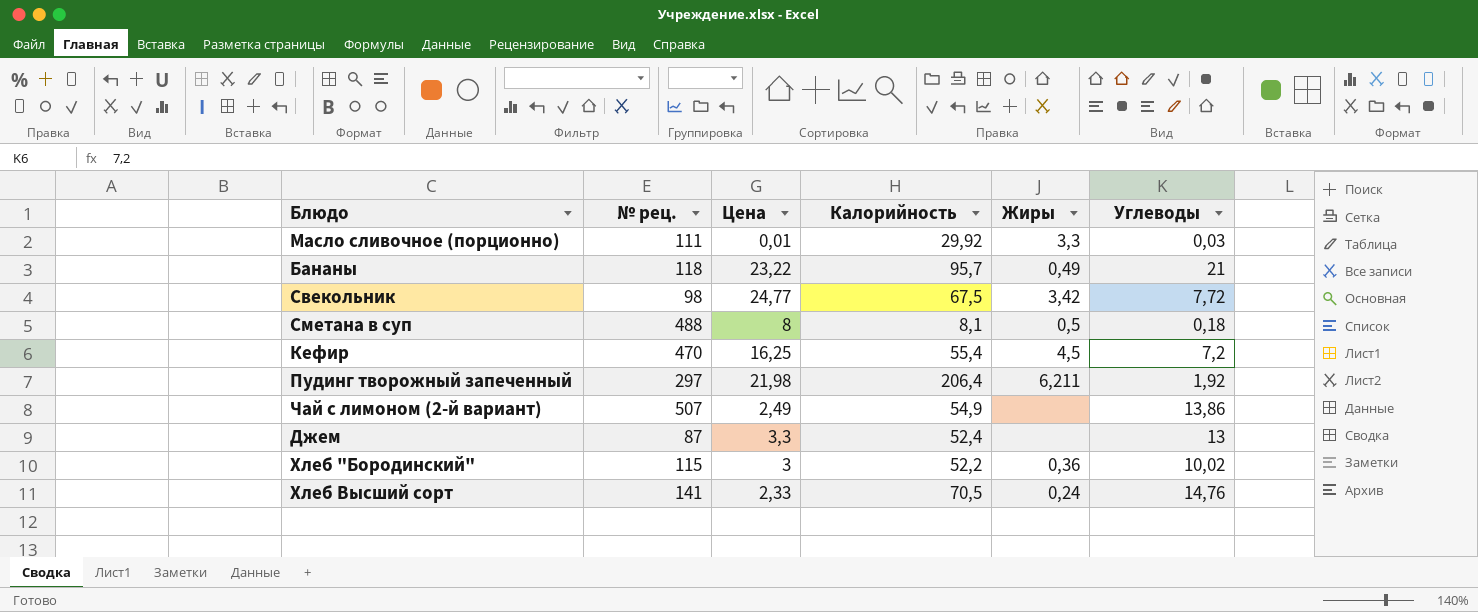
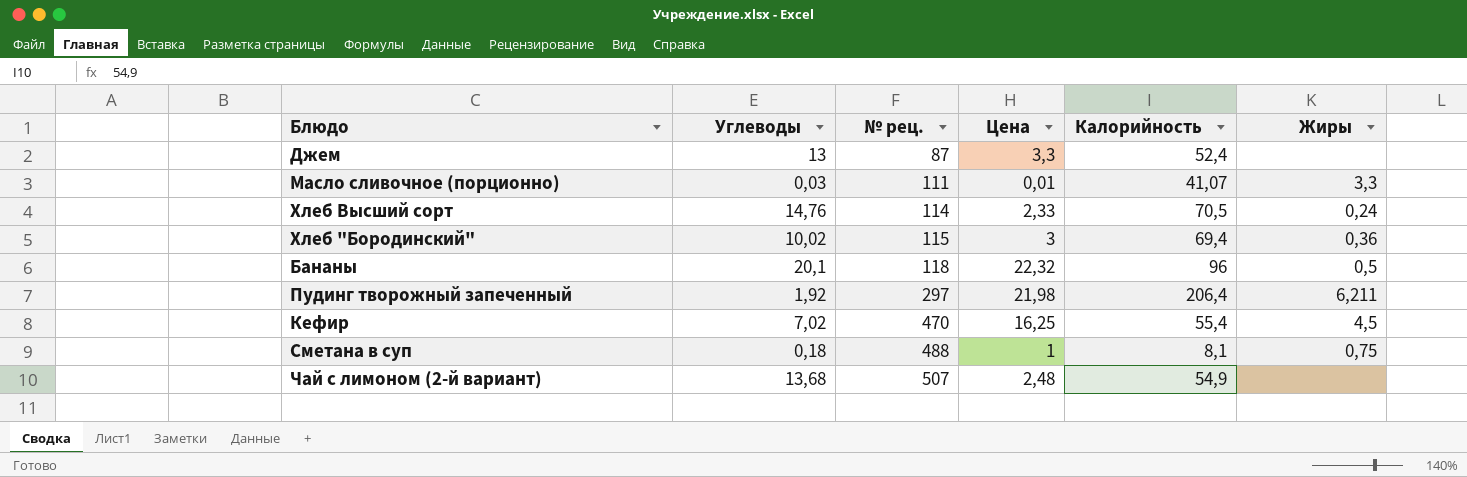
row order: none -> № рец. ascending
column Углеводы | position: 6 -> 2
row Свекольник: 98 | 24,77 | 67,5 | 3,42 | 7,72 -> none
Масло сливочное (порционно) | Калорийность: 29,92 -> 41,07
Хлеб Высший сорт | № рец.: 141 -> 114
Хлеб "Бородинский" | Калорийность: 52,2 -> 69,4
Бананы | Углеводы: 21 -> 20,1
Бананы | Цена: 23,22 -> 22,32
Бананы | Калорийность: 95,7 -> 96
Бананы | Жиры: 0,49 -> 0,5
Кефир | Углеводы: 7,2 -> 7,02
Сметана в суп | Цена: 8 -> 1
Сметана в суп | Жиры: 0,5 -> 0,75
Чай с лимоном (2-й вариант) | Углеводы: 13,86 -> 13,68
Чай с лимоном (2-й вариант) | Цена: 2,49 -> 2,48

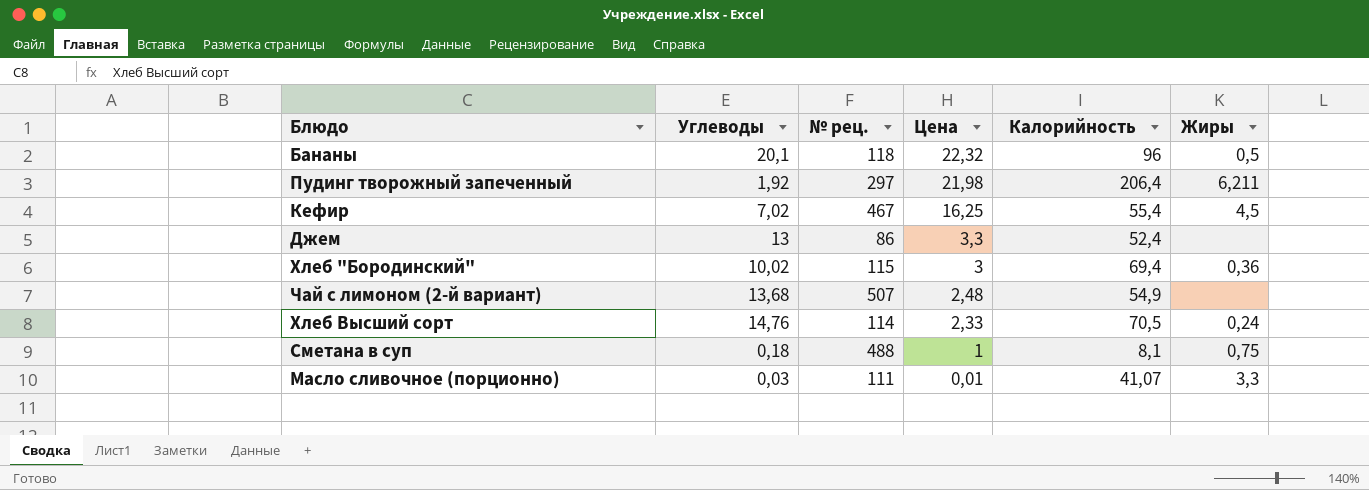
row order: № рец. ascending -> Цена descending
Кефир | № рец.: 470 -> 467
Джем | № рец.: 87 -> 86

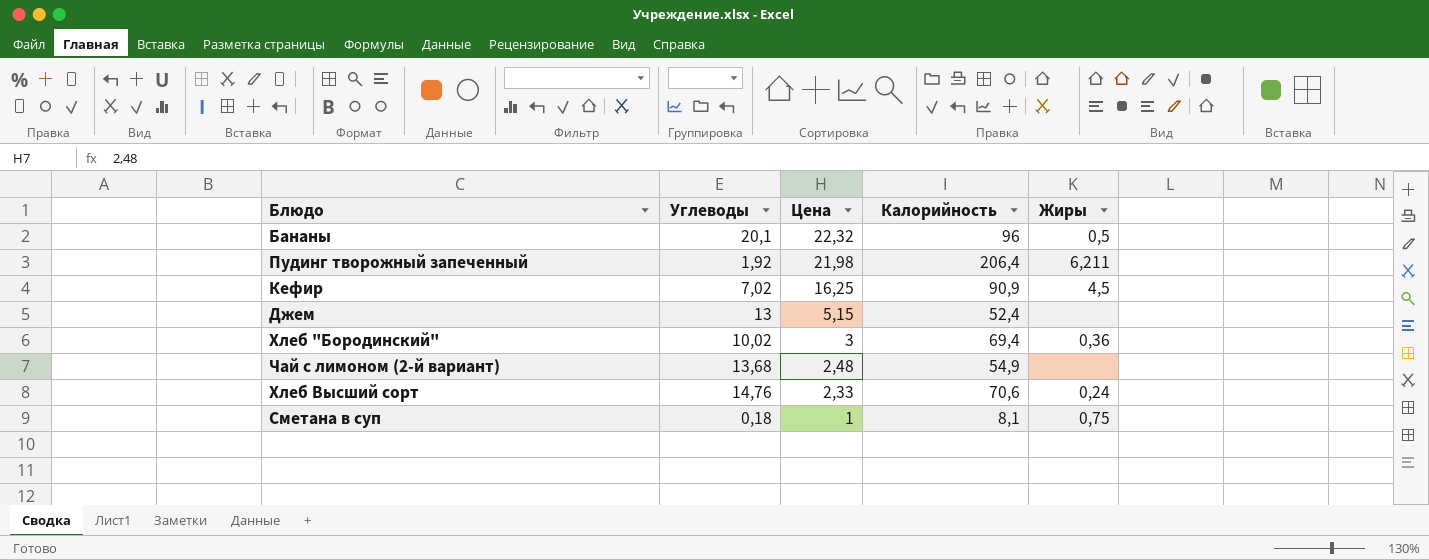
column № рец. | position: 3 -> none
row Масло сливочное (порционно): 0,03 | 111 | 0,01 | 41,07 | 3,3 -> none
Кефир | Калорийность: 55,4 -> 90,9
Джем | Цена: 3,3 -> 5,15
Хлеб Высший сорт | Калорийность: 70,5 -> 70,6

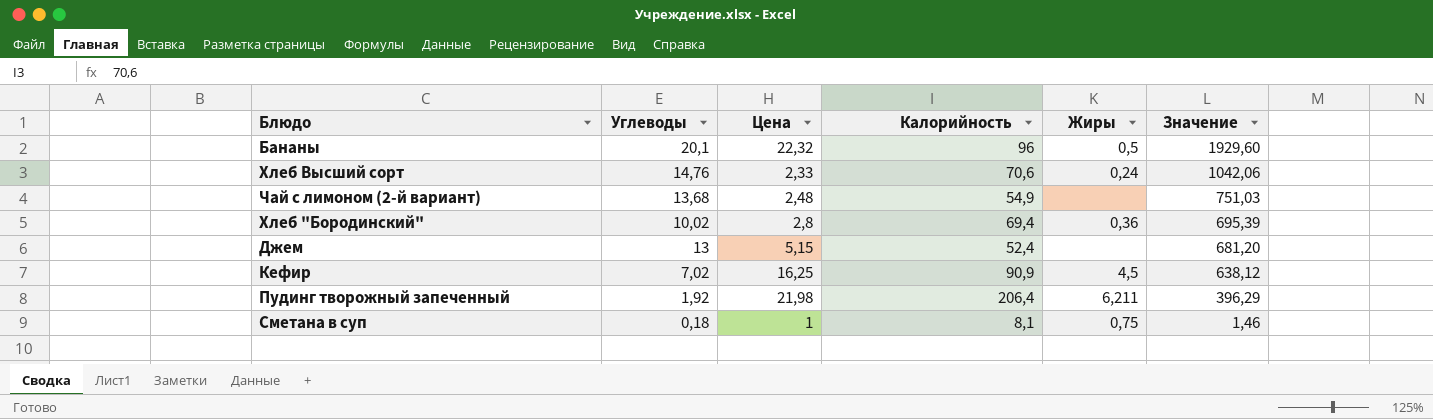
row order: Цена descending -> Значение descending
column Значение | formula: none -> [Углеводы] * [Калорийность]
Хлеб "Бородинский" | Цена: 3 -> 2,8

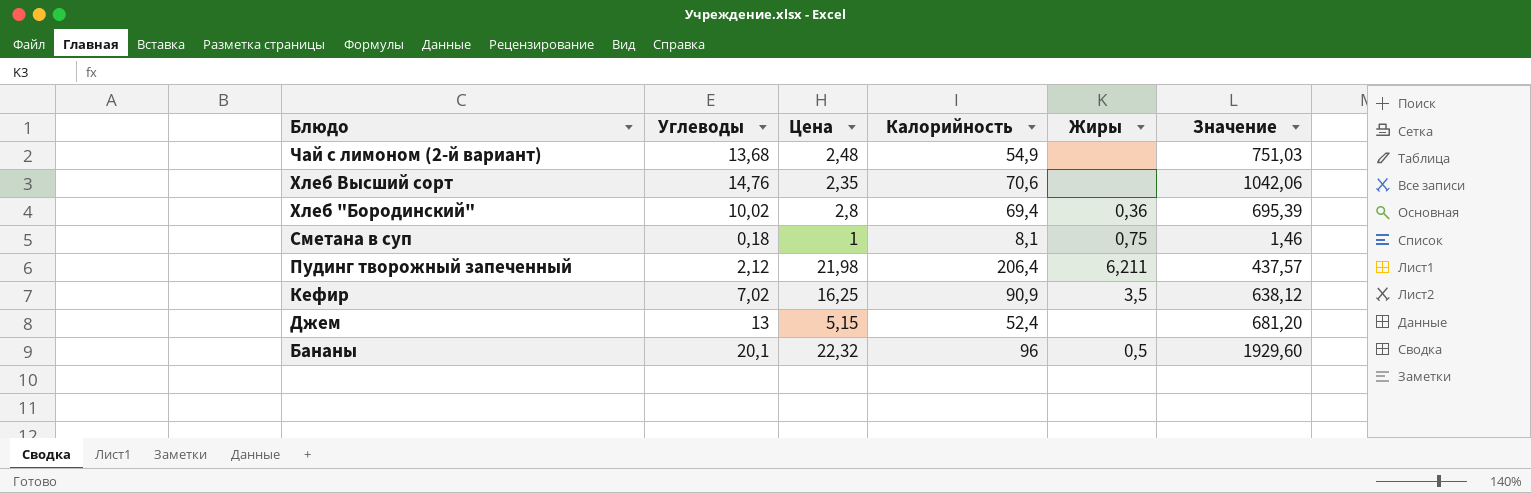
row order: Значение descending -> Блюдо descending
Хлеб Высший сорт | Цена: 2,33 -> 2,35
Хлеб Высший сорт | Жиры: 0,24 -> none
Пудинг творожный запеченный | Углеводы: 1,92 -> 2,12
Пудинг творожный запеченный | Значение: 396,29 -> 437,57
Кефир | Жиры: 4,5 -> 3,5

